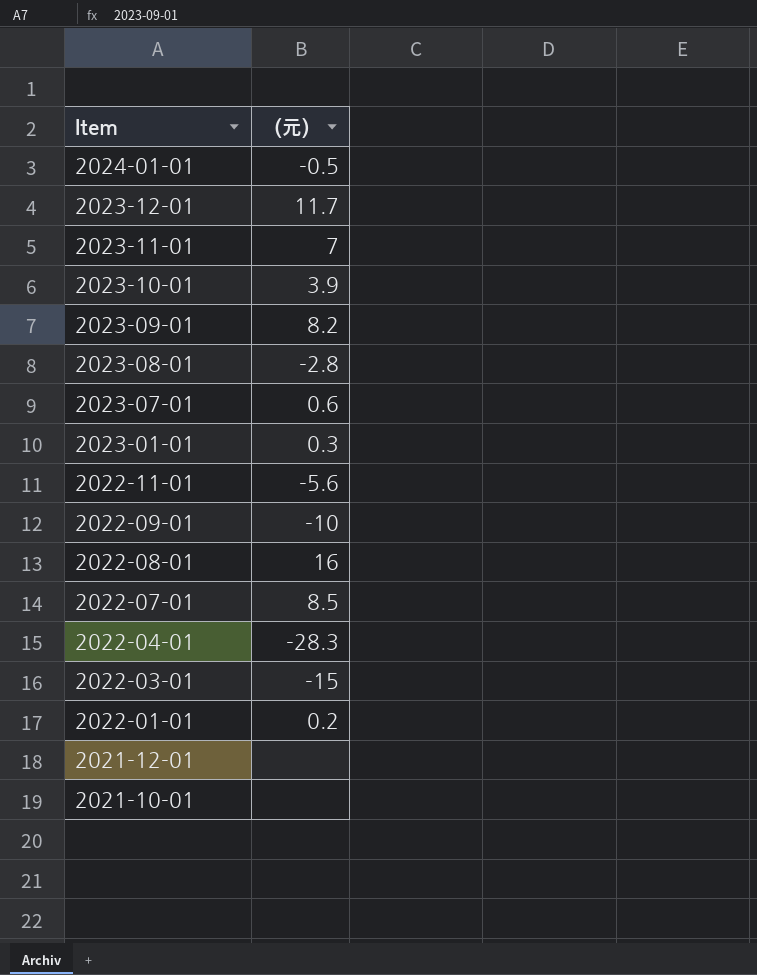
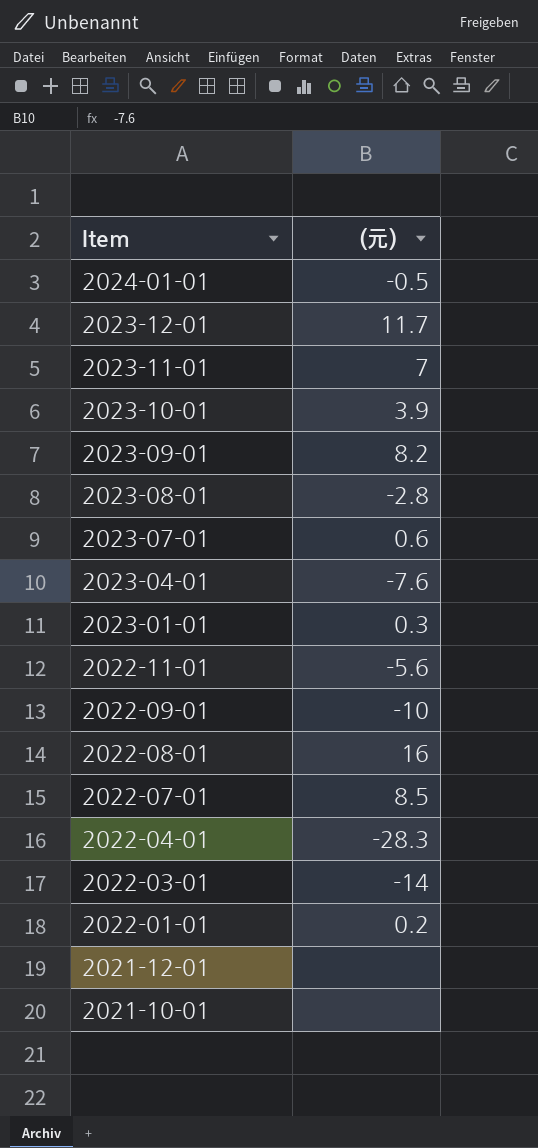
row 2023-04-01: none -> -7.6
2022-03-01 | (元): -15 -> -14

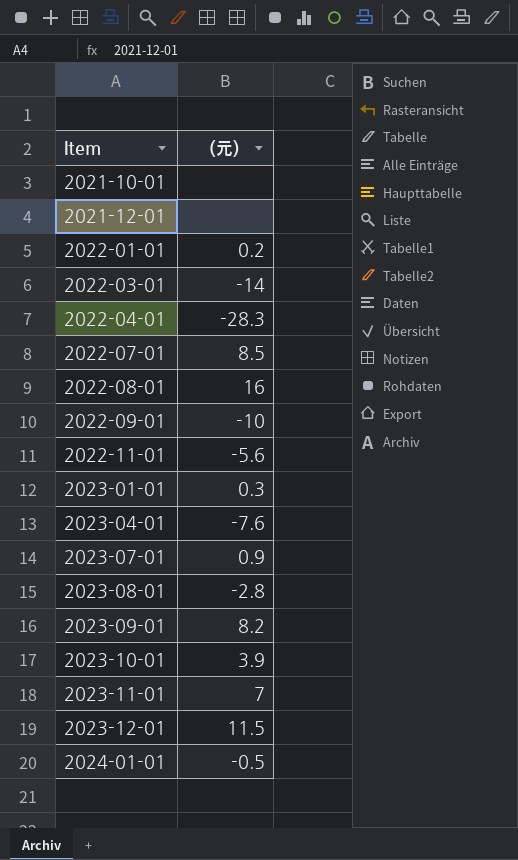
row order: Item descending -> Item ascending
2023-07-01 | (元): 0.6 -> 0.9
2023-12-01 | (元): 11.7 -> 11.5

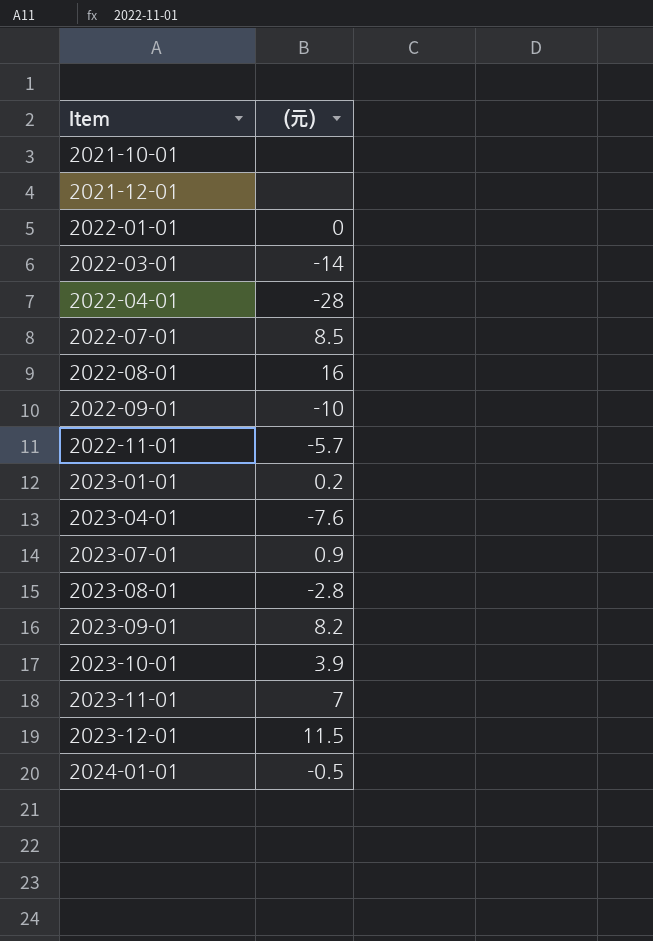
2022-01-01 | (元): 0.2 -> 0
2022-04-01 | (元): -28.3 -> -28
2022-11-01 | (元): -5.6 -> -5.7
2023-01-01 | (元): 0.3 -> 0.2

